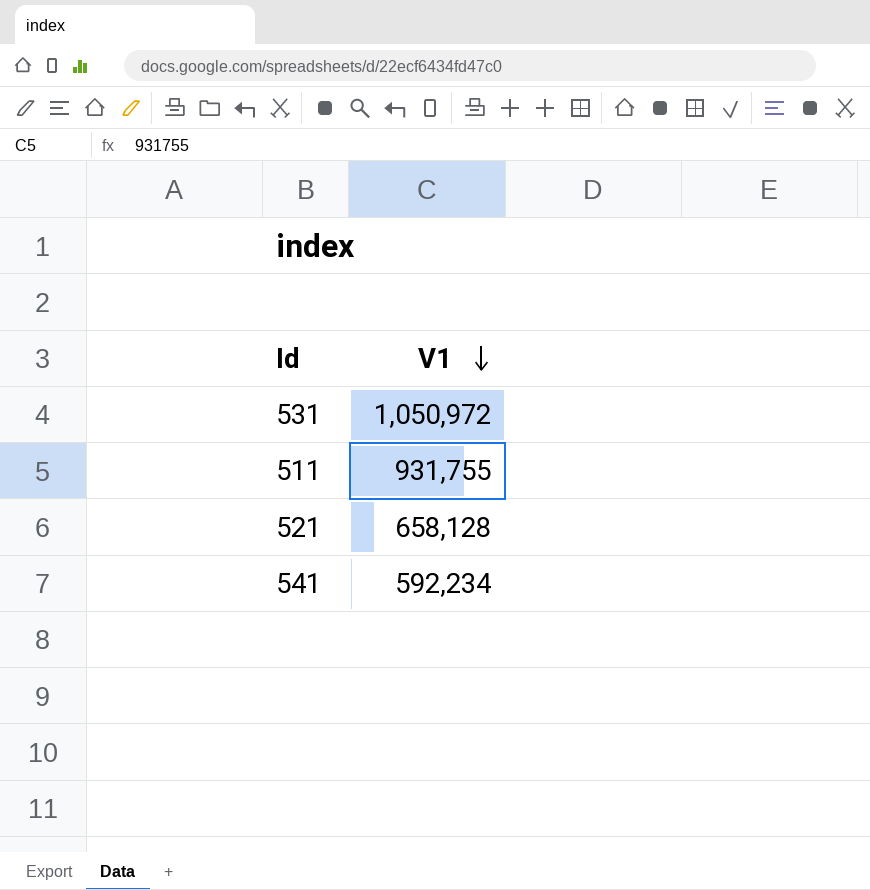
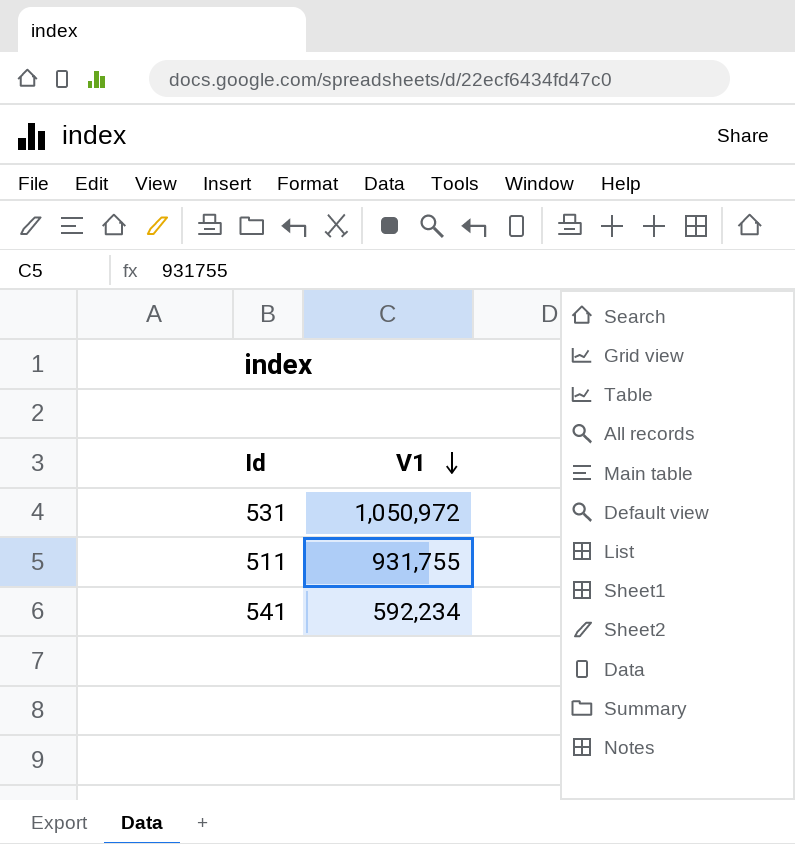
row 521: 658,128 -> none

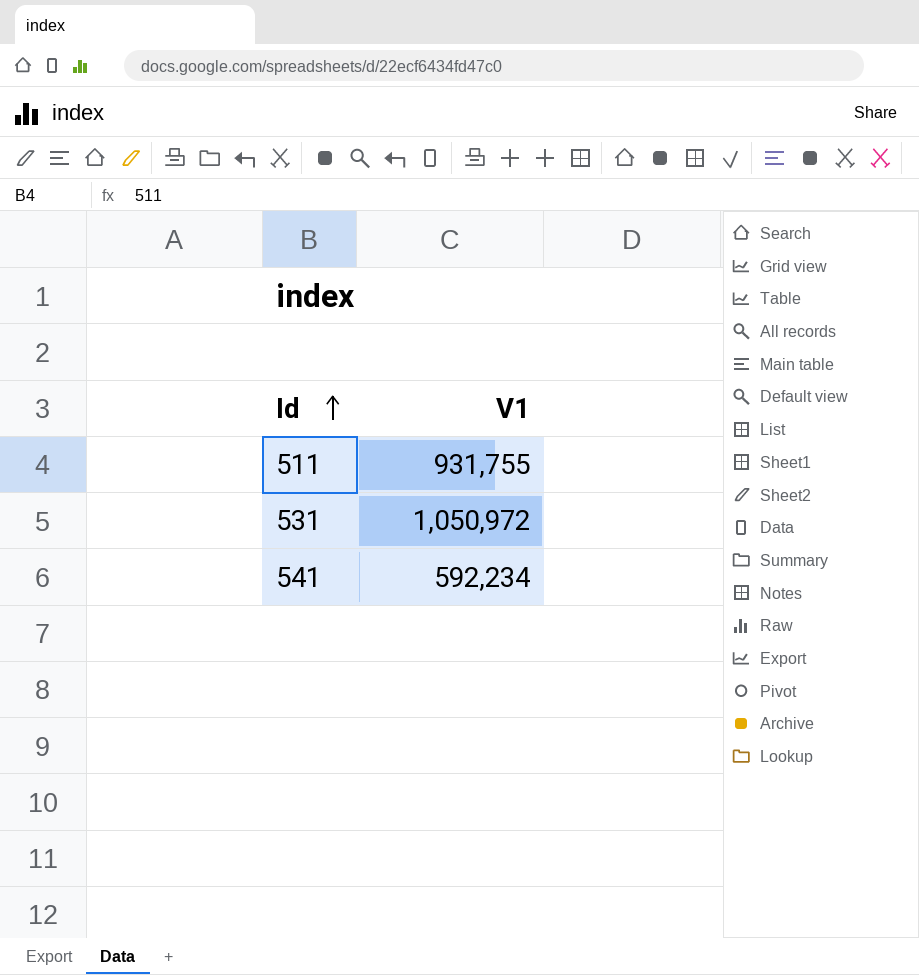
row order: V1 descending -> Id ascending

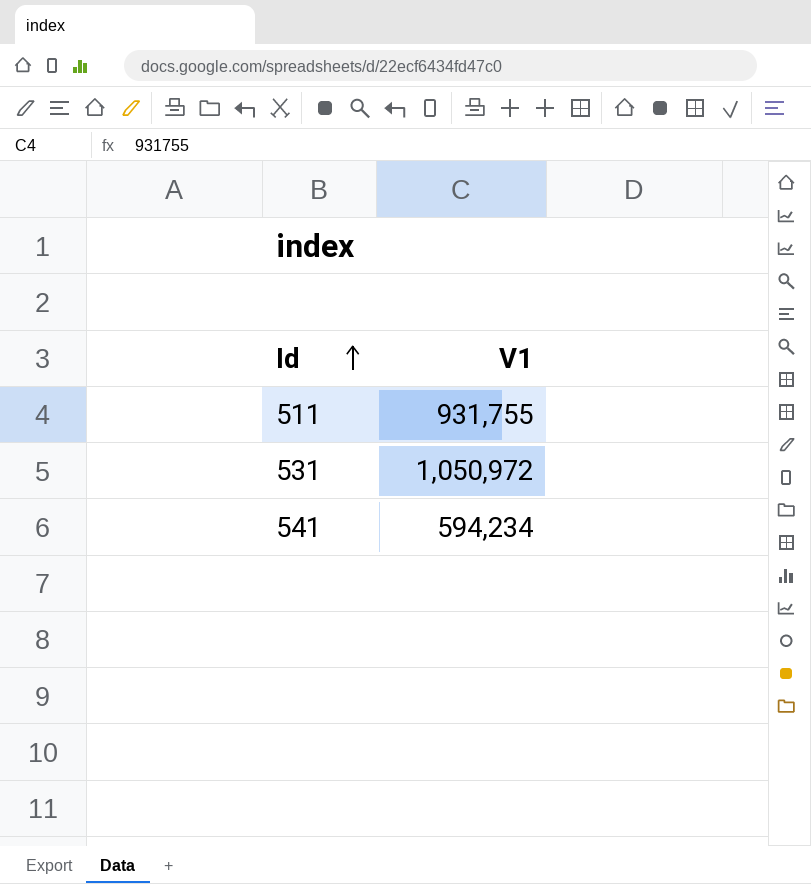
541 | V1: 592,234 -> 594,234

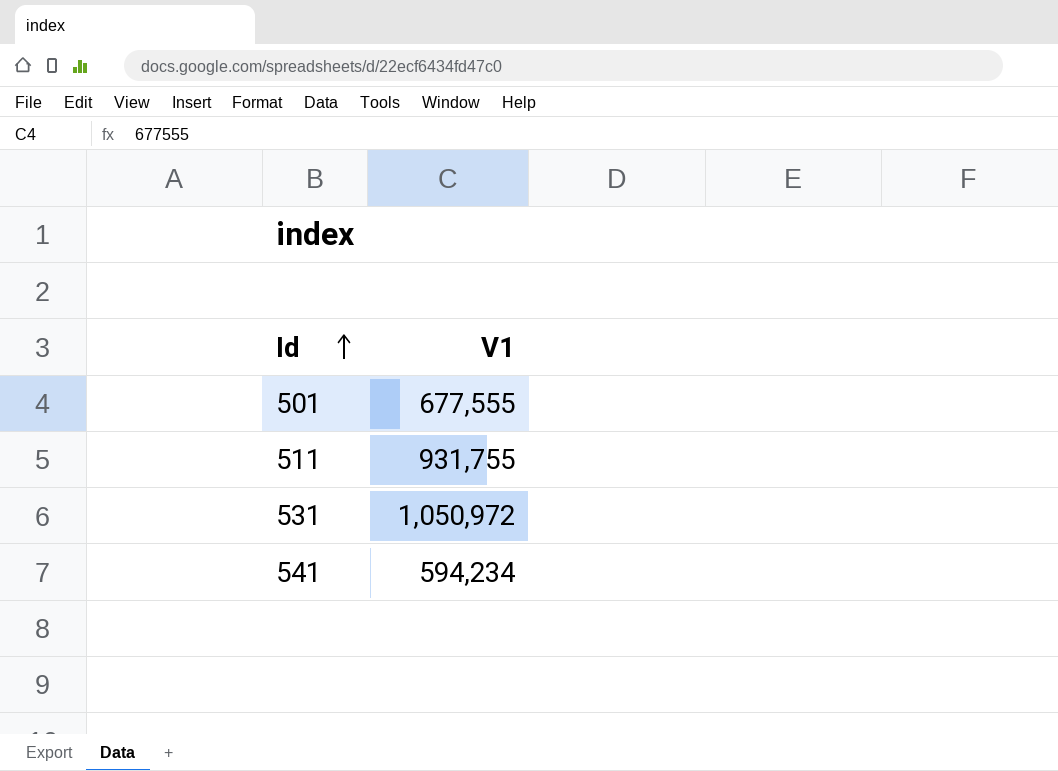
row 501: none -> 677,555

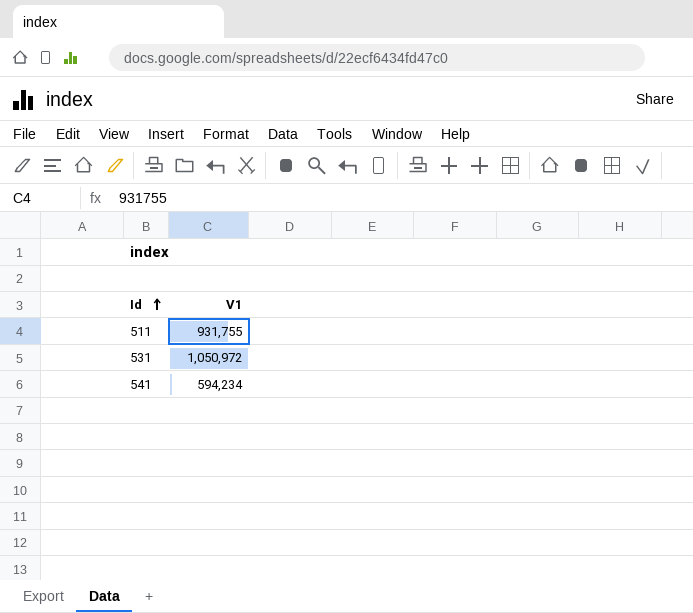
row 501: 677,555 -> none

